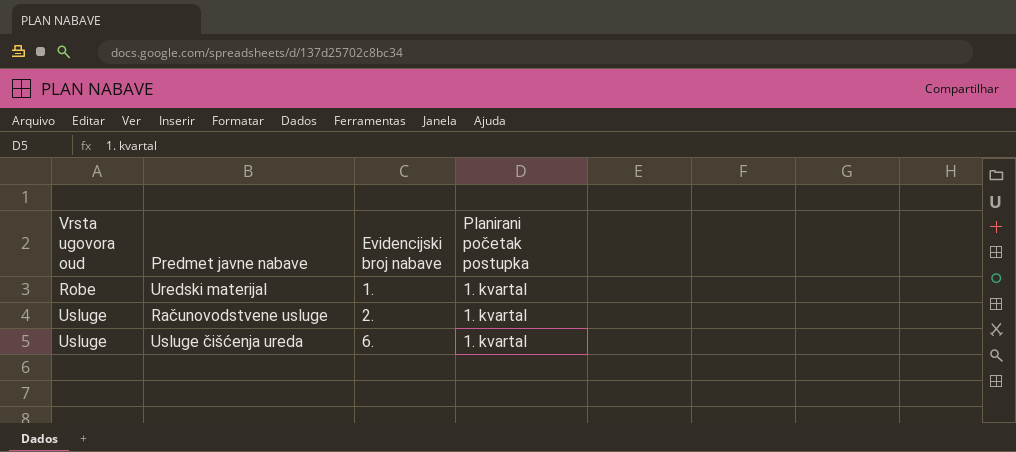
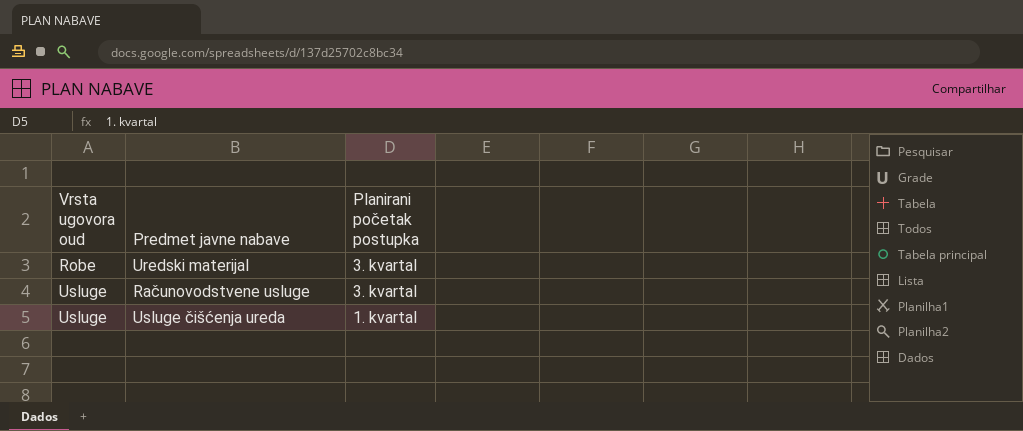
column Evidencijski broj nabave | position: 3 -> none
Uredski materijal | Planirani početak postupka: 1. kvartal -> 3. kvartal
Računovodstvene usluge | Planirani početak postupka: 1. kvartal -> 3. kvartal

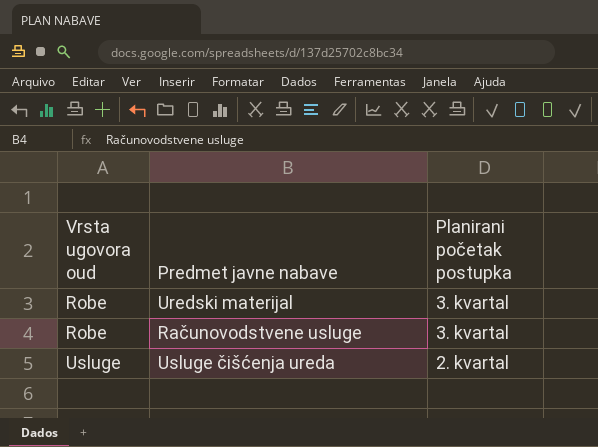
Računovodstvene usluge | Vrsta ugovora oud: Usluge -> Robe
Usluge čišćenja ureda | Planirani početak postupka: 1. kvartal -> 2. kvartal

